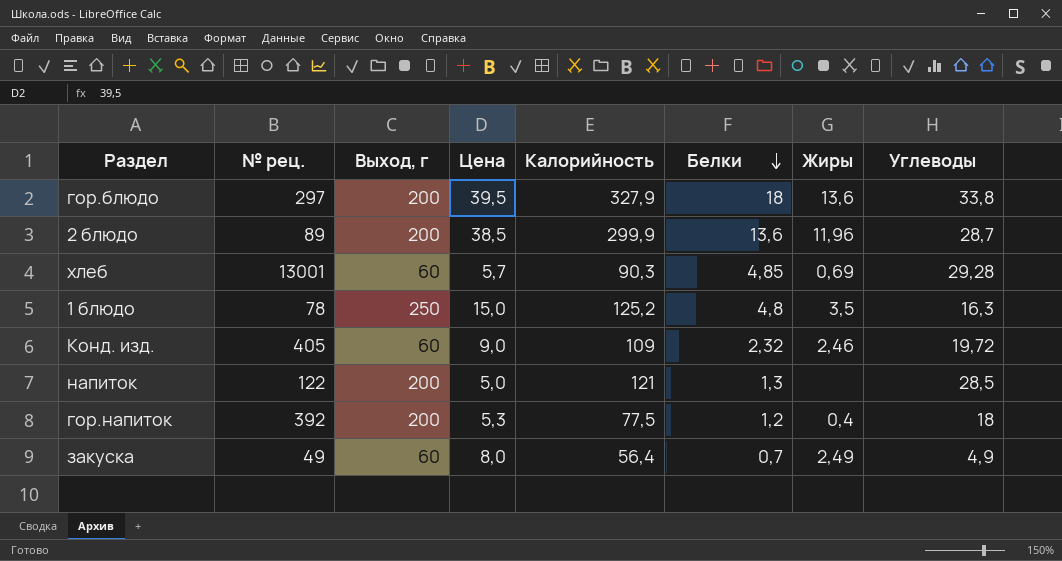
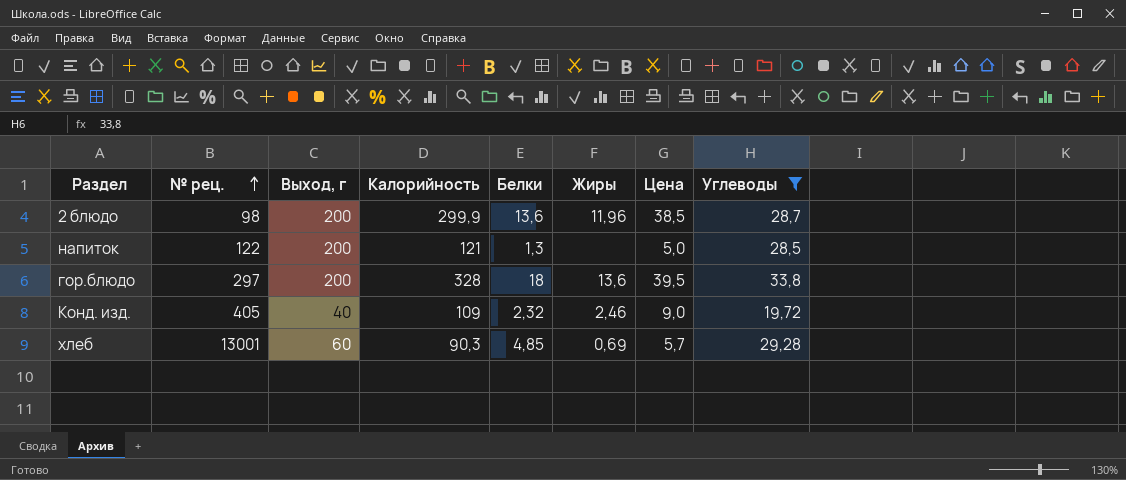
filter: none -> Углеводы >= 19,72
row order: Белки descending -> № рец. ascending
column Цена | position: 4 -> 7
2 блюдо | № рец.: 89 -> 98
гор.блюдо | Калорийность: 327,9 -> 328
Конд. изд. | Выход, г: 60 -> 40

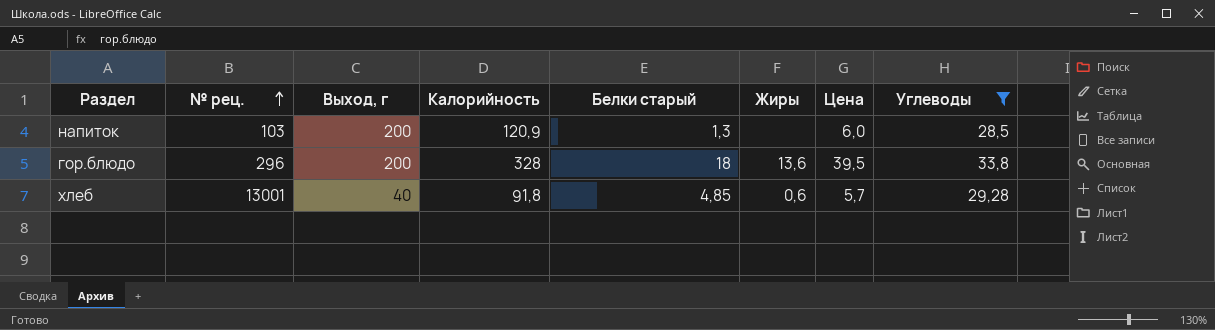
column name: Белки -> Белки старый
row 2 блюдо: 98 | 200 | 299,9 | 13,6 | 11,96 | 38,5 | 28,7 -> none
row Конд. изд.: 405 | 40 | 109 | 2,32 | 2,46 | 9,0 | 19,72 -> none
напиток | № рец.: 122 -> 103
напиток | Калорийность: 121 -> 120,9
напиток | Цена: 5,0 -> 6,0
гор.блюдо | № рец.: 297 -> 296
хлеб | Выход, г: 60 -> 40
хлеб | Калорийность: 90,3 -> 91,8
хлеб | Жиры: 0,69 -> 0,6

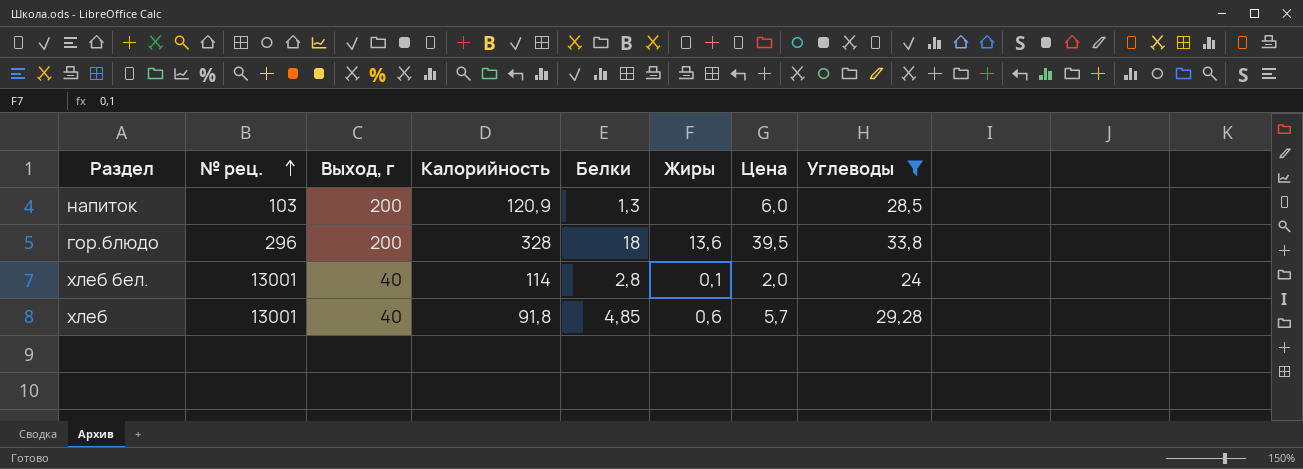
column name: Белки старый -> Белки
row хлеб бел.: none -> 13001 | 40 | 114 | 2,8 | 0,1 | 2,0 | 24

